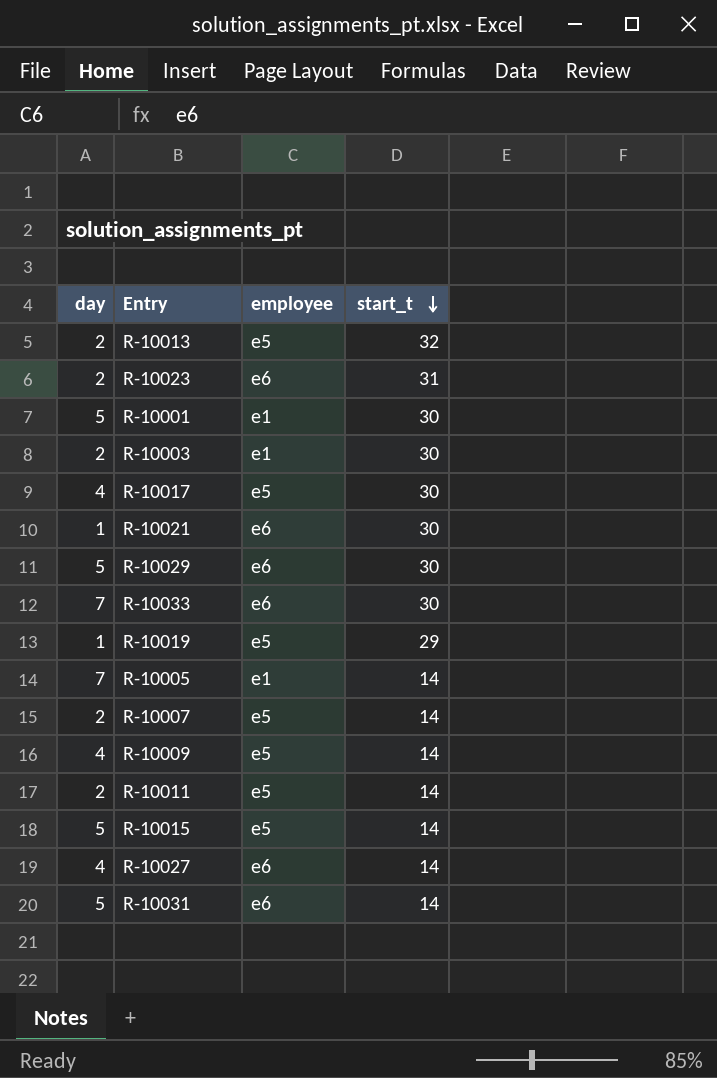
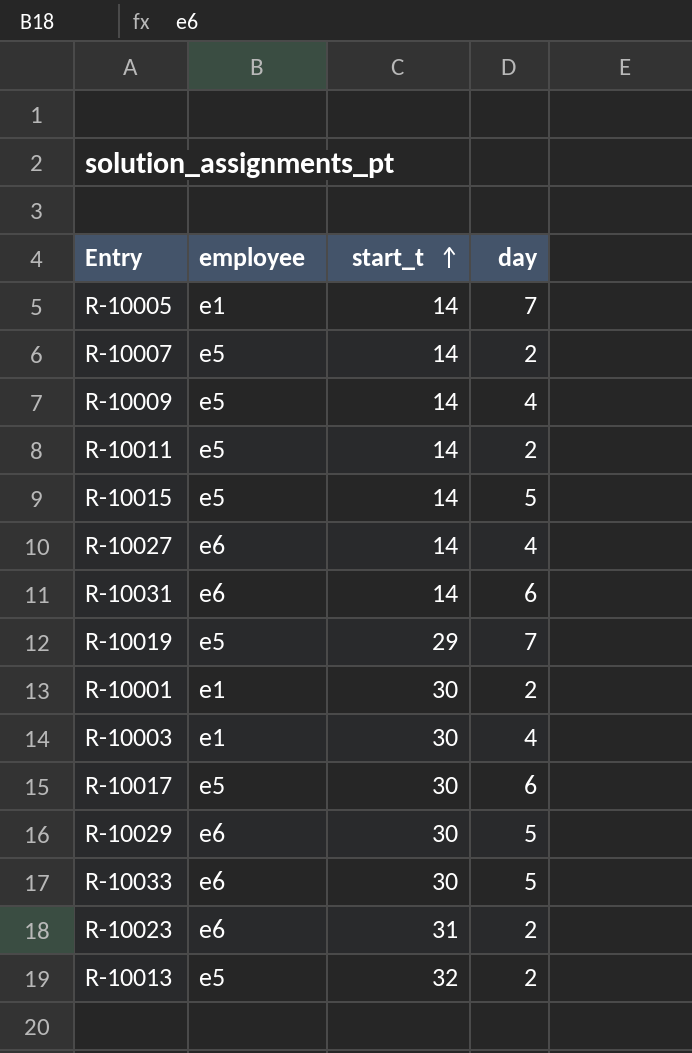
row order: start_t descending -> start_t ascending
column day | position: 1 -> 4
row R-10021: 1 | e6 | 30 -> none
R-10031 | day: 5 -> 6
R-10019 | day: 1 -> 7
R-10001 | day: 5 -> 2
R-10003 | day: 2 -> 4
R-10017 | day: 4 -> 6
R-10033 | day: 7 -> 5

